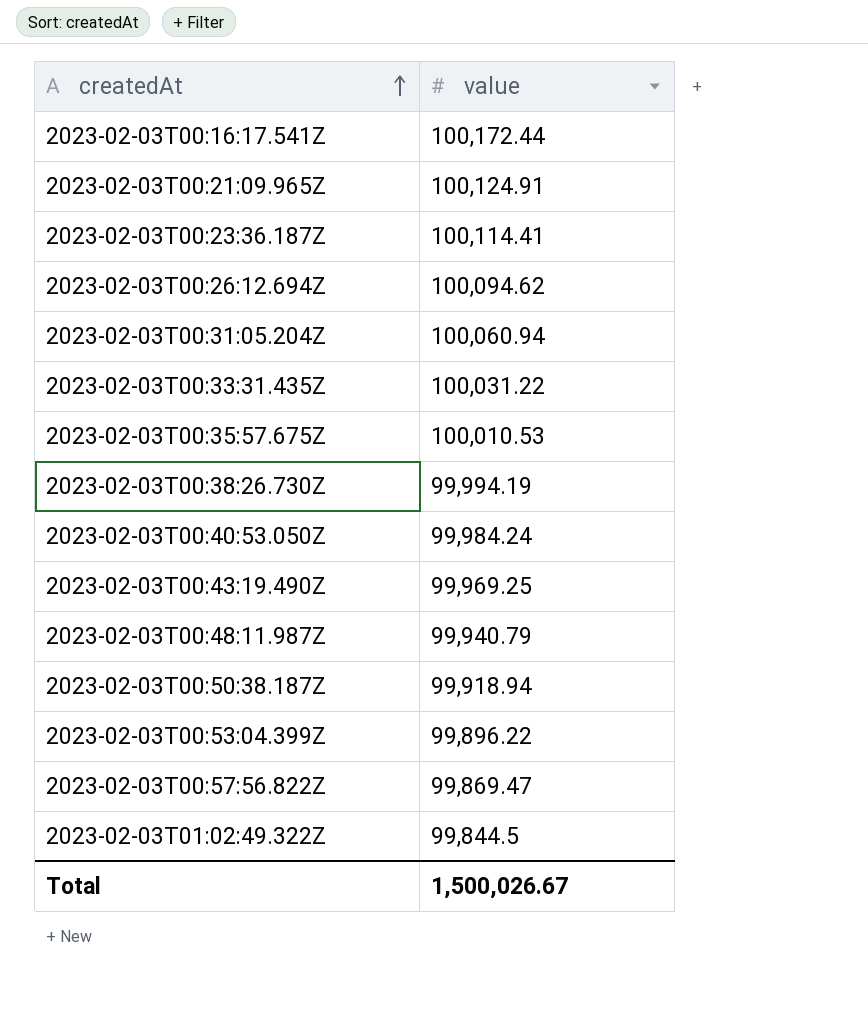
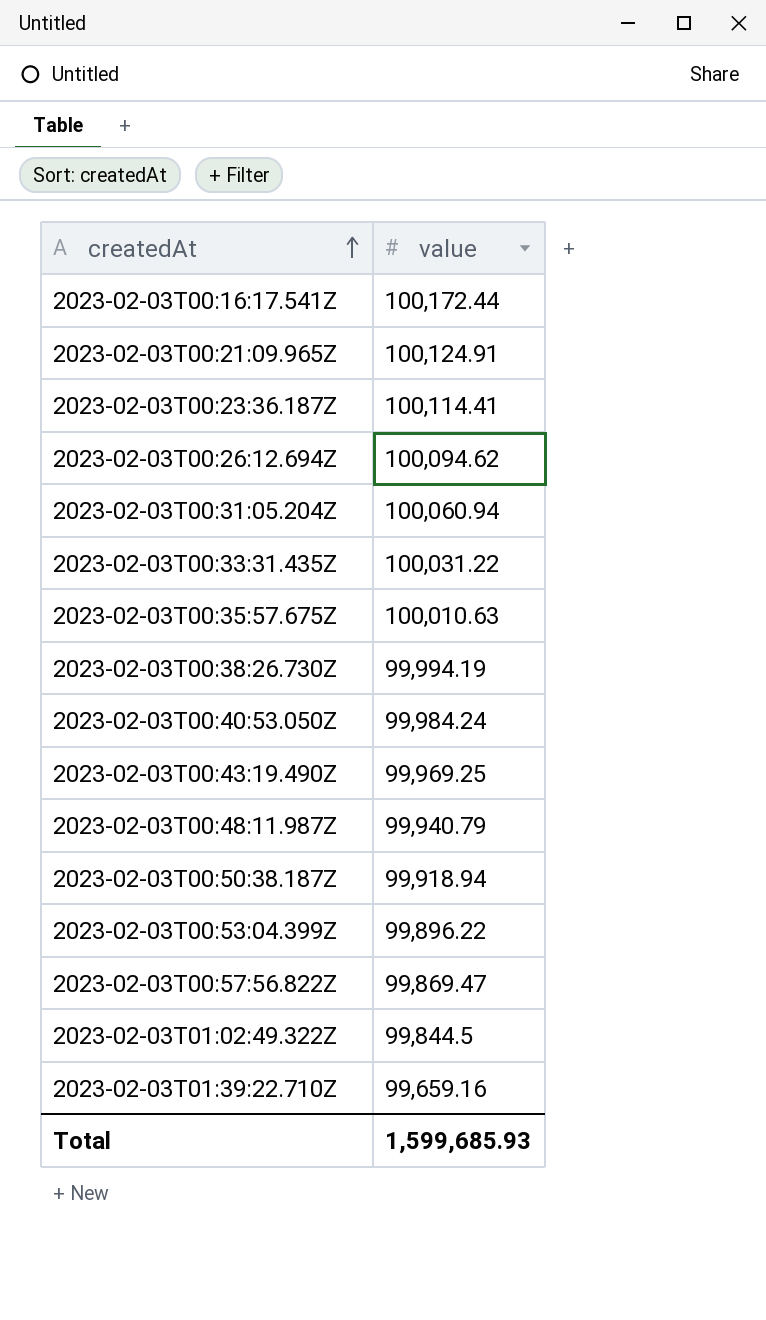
2023-02-03T00:35:57.675Z | value: 100,010.53 -> 100,010.63
row 2023-02-03T01:39:22.710Z: none -> 99,659.16
Total | value: 1,500,026.67 -> 1,599,685.93

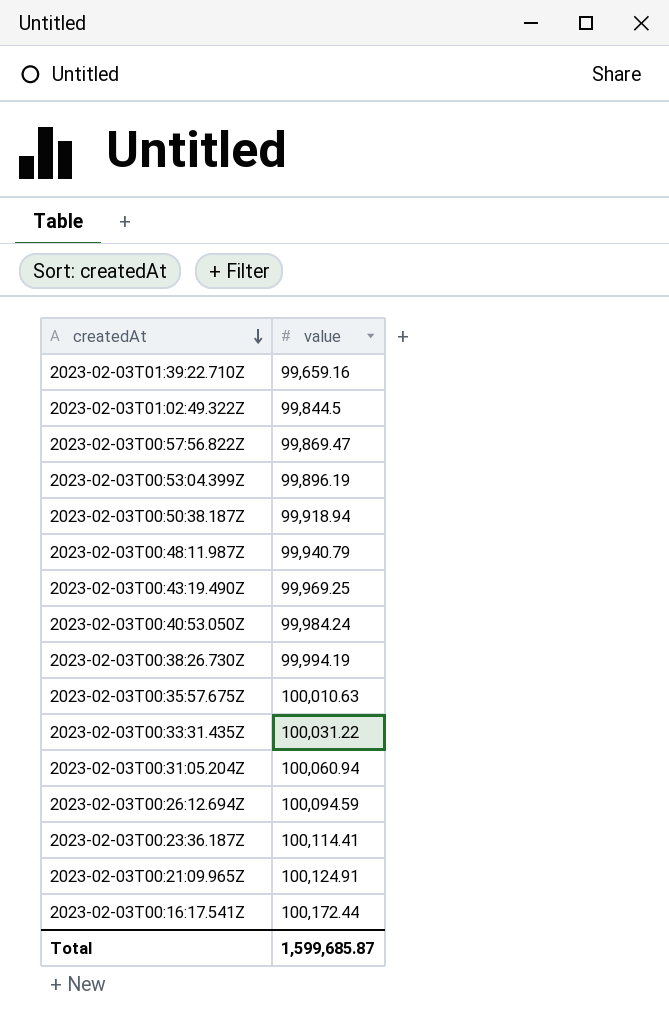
row order: createdAt ascending -> createdAt descending
2023-02-03T00:53:04.399Z | value: 99,896.22 -> 99,896.19
2023-02-03T00:26:12.694Z | value: 100,094.62 -> 100,094.59
Total | value: 1,599,685.93 -> 1,599,685.87

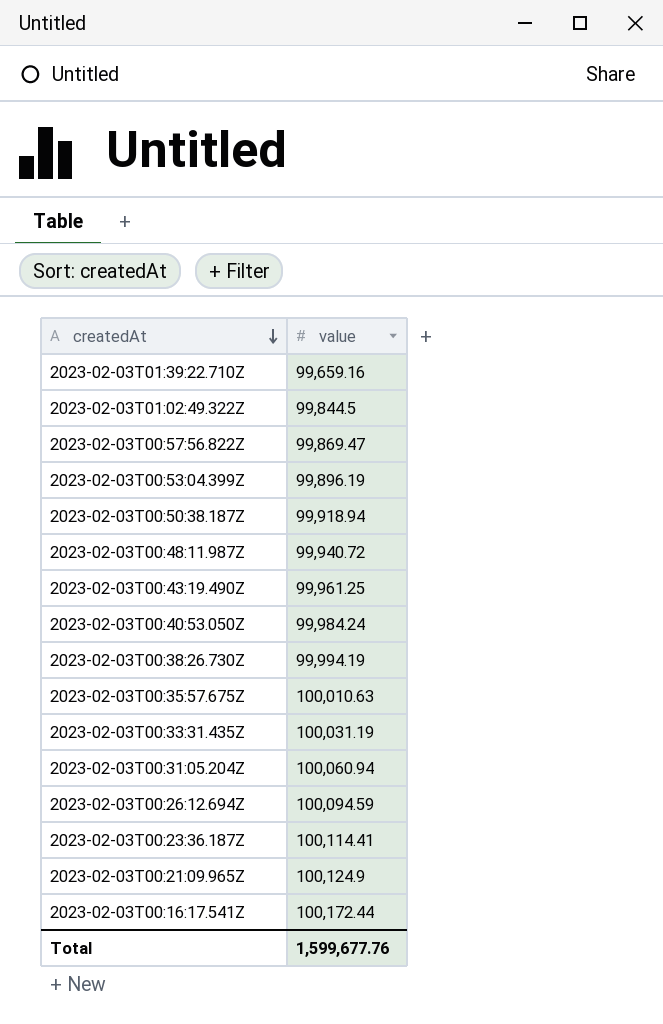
2023-02-03T00:48:11.987Z | value: 99,940.79 -> 99,940.72
2023-02-03T00:43:19.490Z | value: 99,969.25 -> 99,961.25
2023-02-03T00:33:31.435Z | value: 100,031.22 -> 100,031.19
2023-02-03T00:21:09.965Z | value: 100,124.91 -> 100,124.9
Total | value: 1,599,685.87 -> 1,599,677.76

